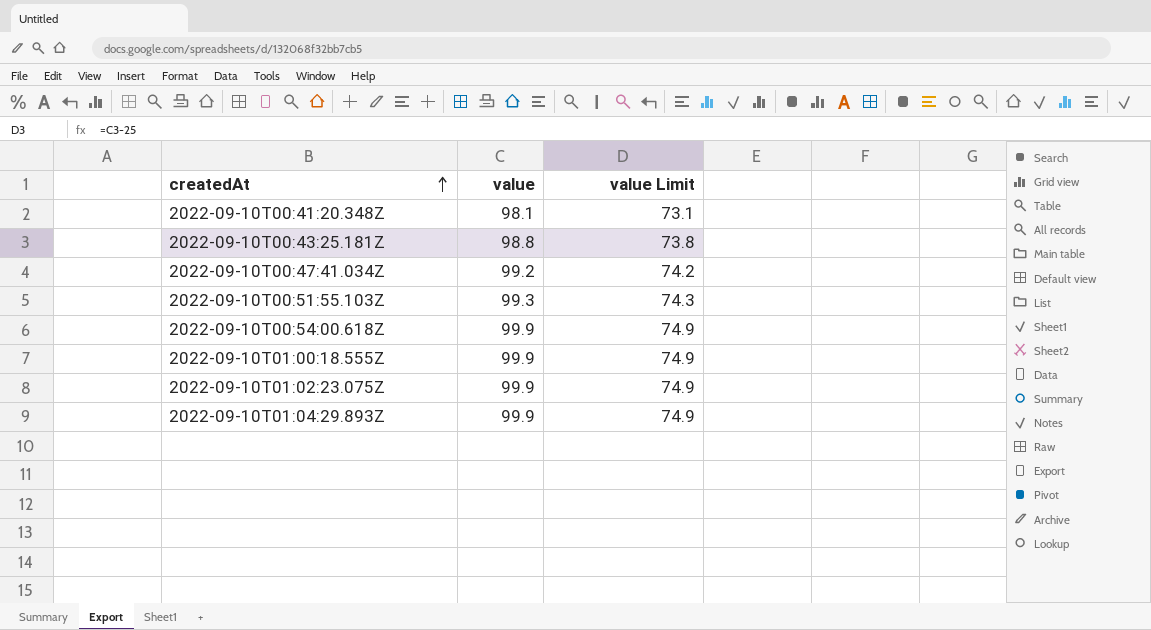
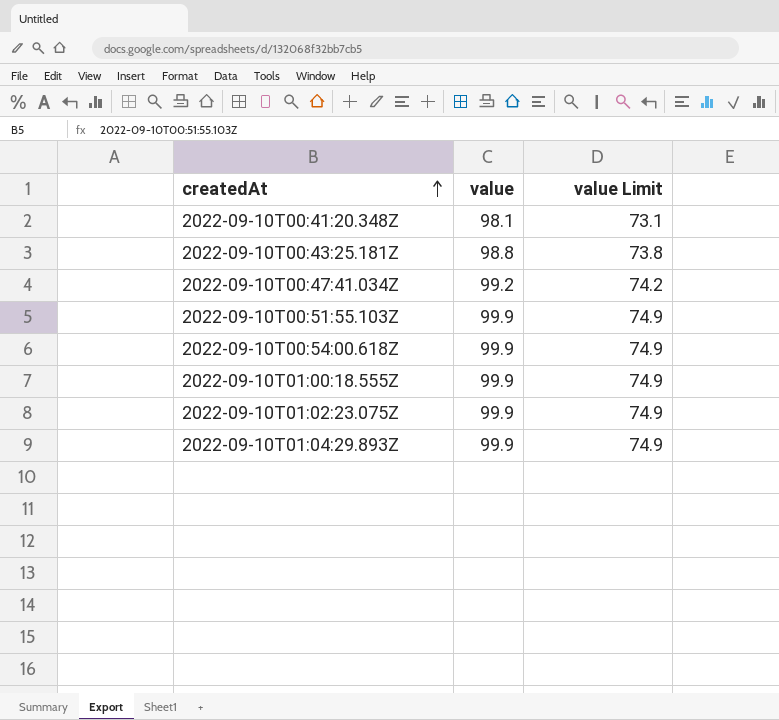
2022-09-10T00:51:55.103Z | value: 99.3 -> 99.9
2022-09-10T00:51:55.103Z | value Limit: 74.3 -> 74.9

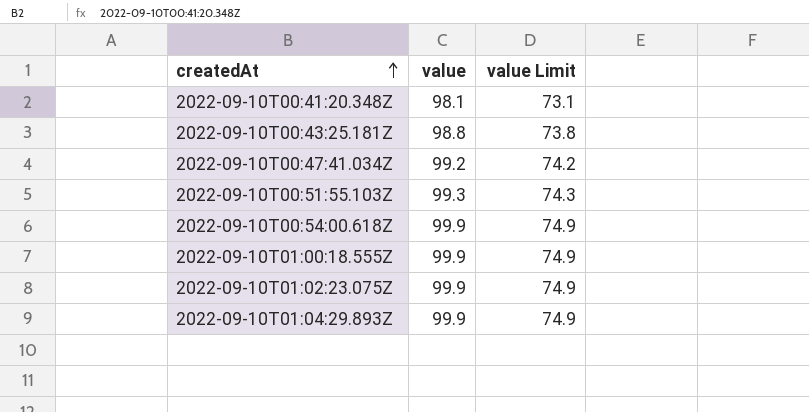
2022-09-10T00:51:55.103Z | value: 99.9 -> 99.3
2022-09-10T00:51:55.103Z | value Limit: 74.9 -> 74.3

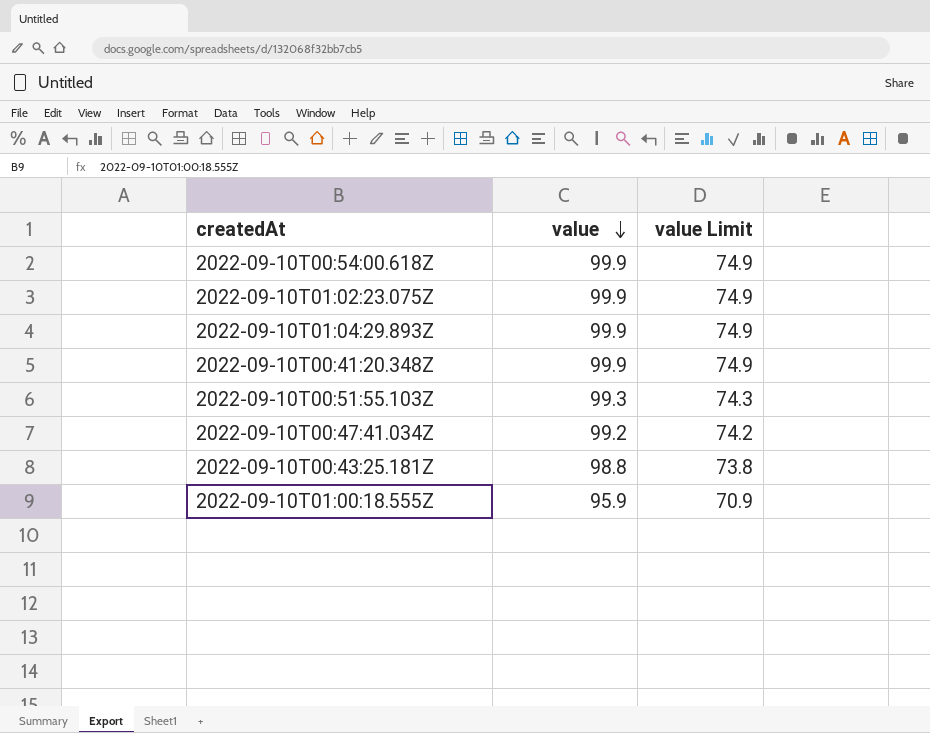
row order: createdAt ascending -> value descending
2022-09-10T00:41:20.348Z | value: 98.1 -> 99.9
2022-09-10T00:41:20.348Z | value Limit: 73.1 -> 74.9
2022-09-10T01:00:18.555Z | value: 99.9 -> 95.9
2022-09-10T01:00:18.555Z | value Limit: 74.9 -> 70.9

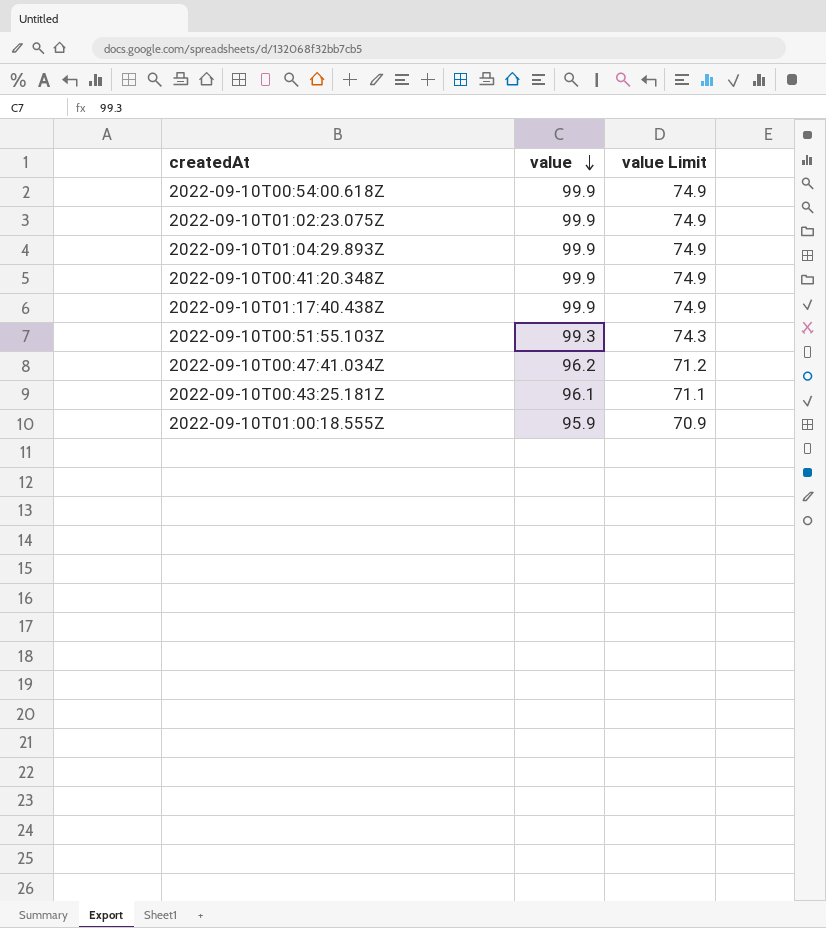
row 2022-09-10T01:17:40.438Z: none -> 99.9 | 74.9
2022-09-10T00:47:41.034Z | value: 99.2 -> 96.2
2022-09-10T00:47:41.034Z | value Limit: 74.2 -> 71.2
2022-09-10T00:43:25.181Z | value: 98.8 -> 96.1
2022-09-10T00:43:25.181Z | value Limit: 73.8 -> 71.1

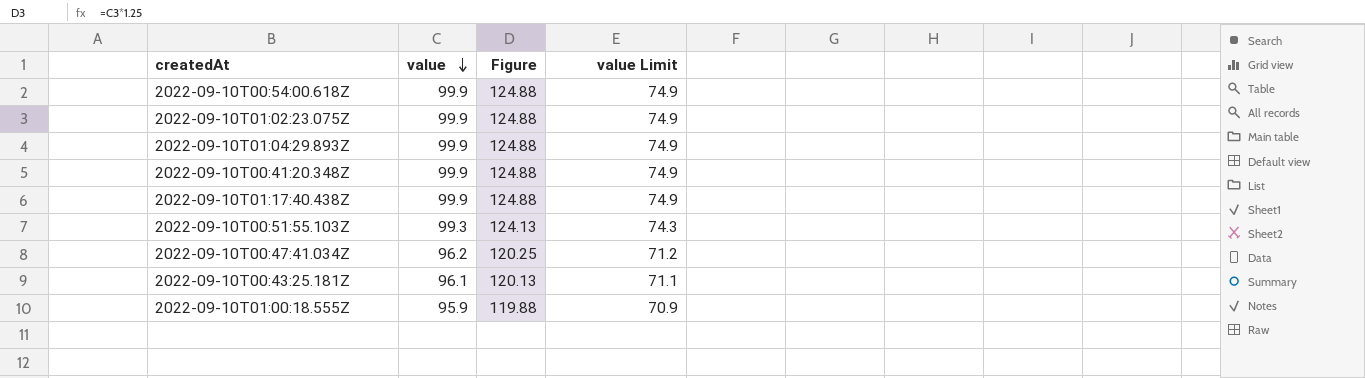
column Figure | formula: none -> [value] * 1.25

